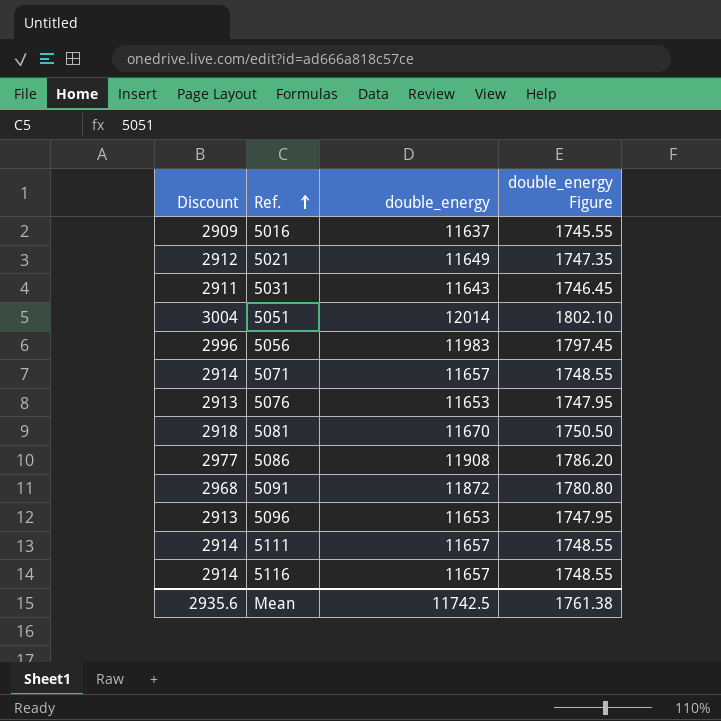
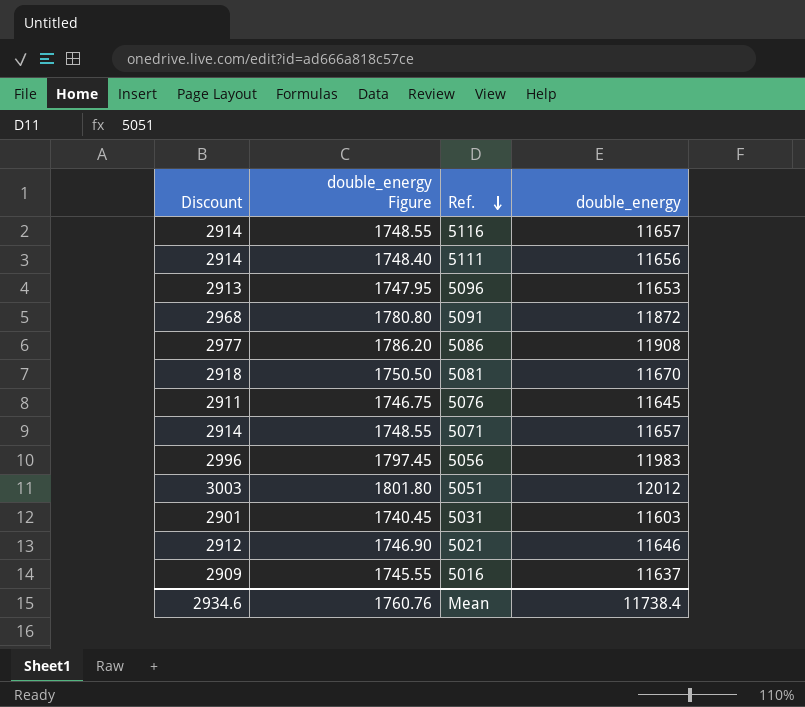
row order: Ref. ascending -> Ref. descending
column double_energy Figure | position: 4 -> 2
5111 | double_energy Figure: 1748.55 -> 1748.40
5111 | double_energy: 11657 -> 11656
5076 | Discount: 2913 -> 2911
5076 | double_energy Figure: 1747.95 -> 1746.75
5076 | double_energy: 11653 -> 11645
5051 | Discount: 3004 -> 3003
5051 | double_energy Figure: 1802.10 -> 1801.80
5051 | double_energy: 12014 -> 12012
5031 | Discount: 2911 -> 2901
5031 | double_energy Figure: 1746.45 -> 1740.45
5031 | double_energy: 11643 -> 11603
5021 | double_energy Figure: 1747.35 -> 1746.90
5021 | double_energy: 11649 -> 11646
Mean | Discount: 2935.6 -> 2934.6
Mean | double_energy Figure: 1761.38 -> 1760.76
Mean | double_energy: 11742.5 -> 11738.4

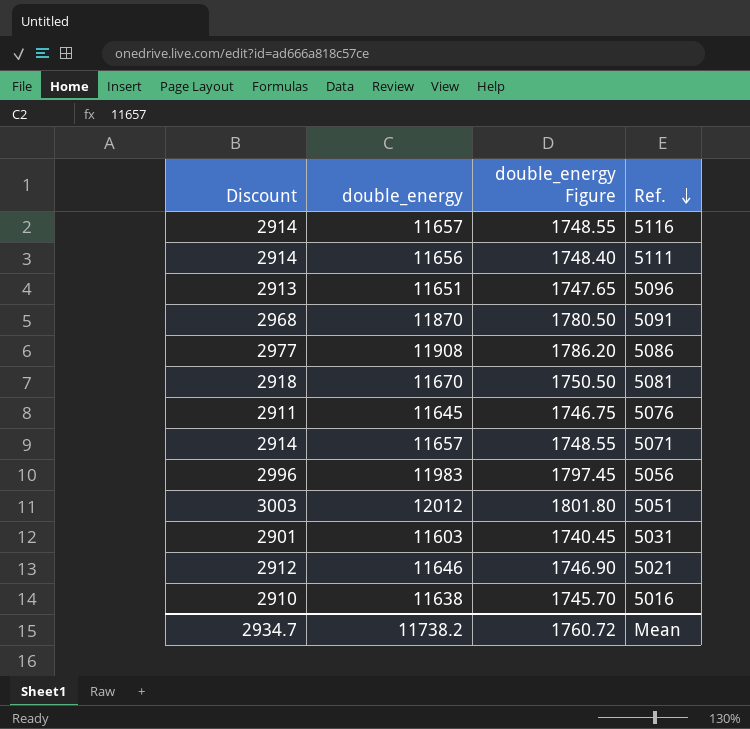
column double_energy | position: 4 -> 2
5096 | double_energy: 11653 -> 11651
5096 | double_energy Figure: 1747.95 -> 1747.65
5091 | double_energy: 11872 -> 11870
5091 | double_energy Figure: 1780.80 -> 1780.50
5016 | Discount: 2909 -> 2910
5016 | double_energy: 11637 -> 11638
5016 | double_energy Figure: 1745.55 -> 1745.70
Mean | Discount: 2934.6 -> 2934.7
Mean | double_energy: 11738.4 -> 11738.2
Mean | double_energy Figure: 1760.76 -> 1760.72

